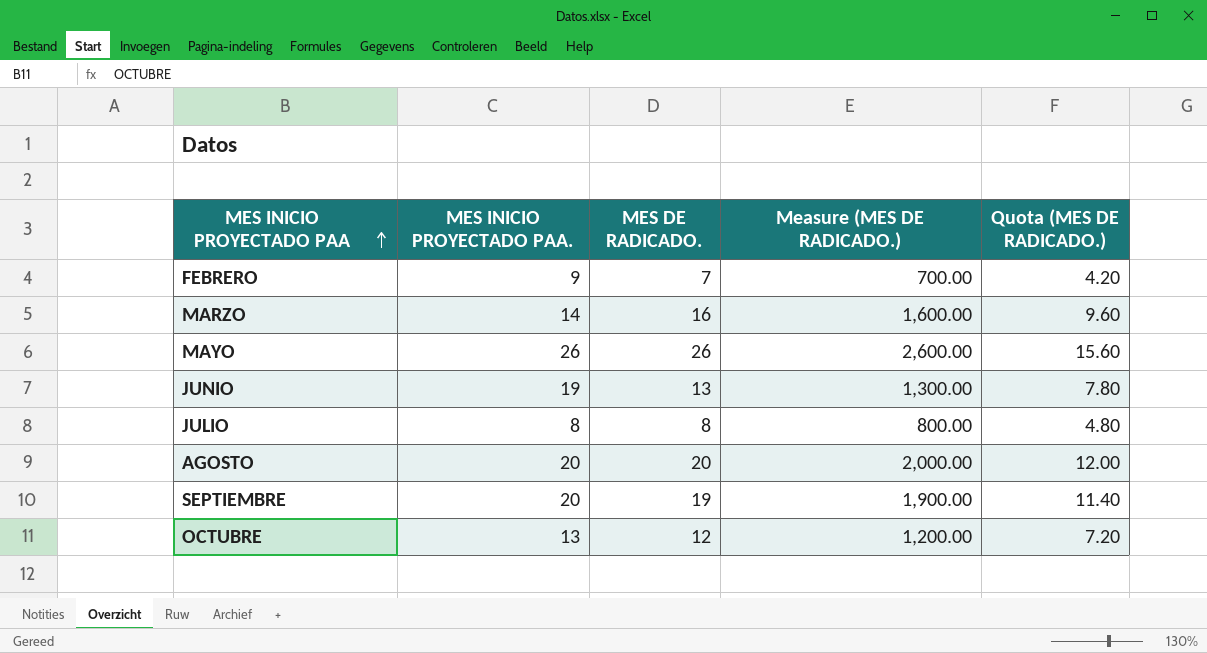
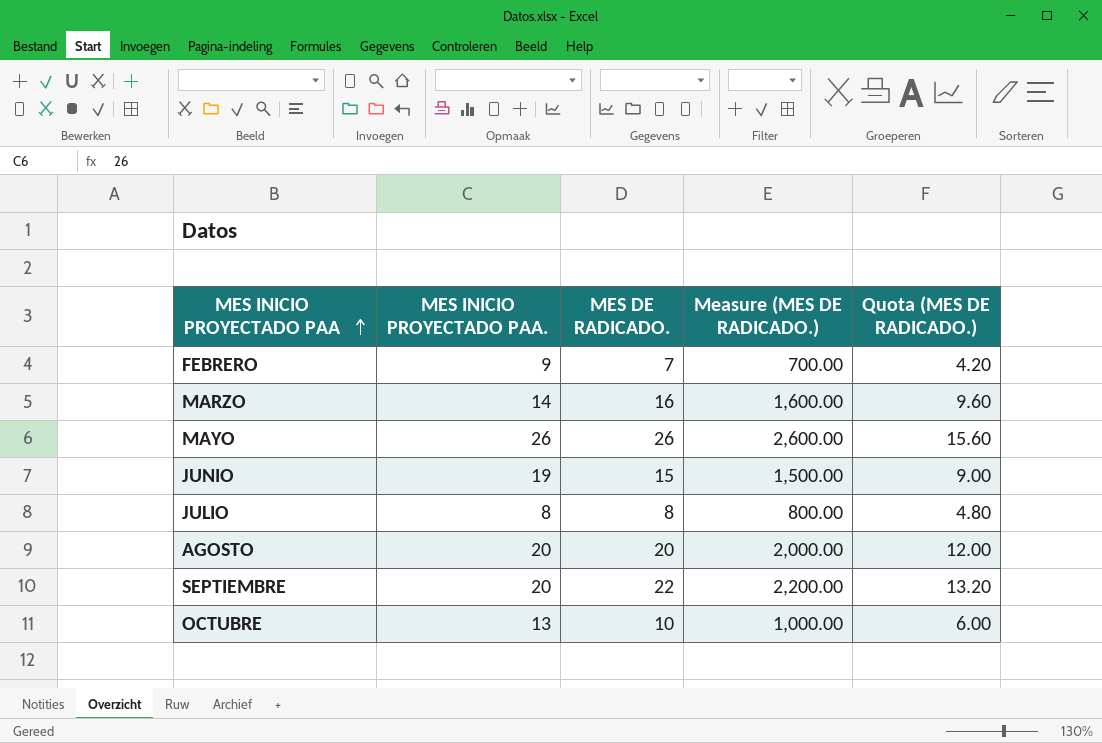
JUNIO | MES DE RADICADO.: 13 -> 15
JUNIO | Measure (MES DE RADICADO.): 1,300.00 -> 1,500.00
JUNIO | Quota (MES DE RADICADO.): 7.80 -> 9.00
SEPTIEMBRE | MES DE RADICADO.: 19 -> 22
SEPTIEMBRE | Measure (MES DE RADICADO.): 1,900.00 -> 2,200.00
SEPTIEMBRE | Quota (MES DE RADICADO.): 11.40 -> 13.20
OCTUBRE | MES DE RADICADO.: 12 -> 10
OCTUBRE | Measure (MES DE RADICADO.): 1,200.00 -> 1,000.00
OCTUBRE | Quota (MES DE RADICADO.): 7.20 -> 6.00

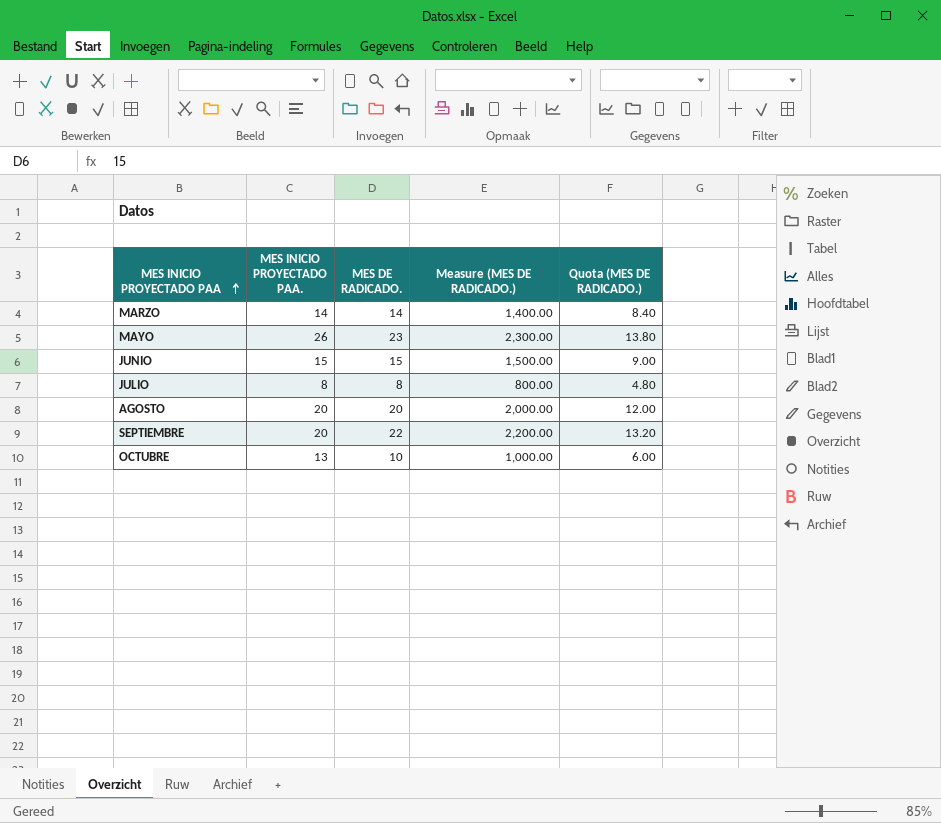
row FEBRERO: 9 | 7 | 700.00 | 4.20 -> none
MARZO | MES DE RADICADO.: 16 -> 14
MARZO | Measure (MES DE RADICADO.): 1,600.00 -> 1,400.00
MARZO | Quota (MES DE RADICADO.): 9.60 -> 8.40
MAYO | MES DE RADICADO.: 26 -> 23
MAYO | Measure (MES DE RADICADO.): 2,600.00 -> 2,300.00
MAYO | Quota (MES DE RADICADO.): 15.60 -> 13.80
JUNIO | MES INICIO PROYECTADO PAA.: 19 -> 15

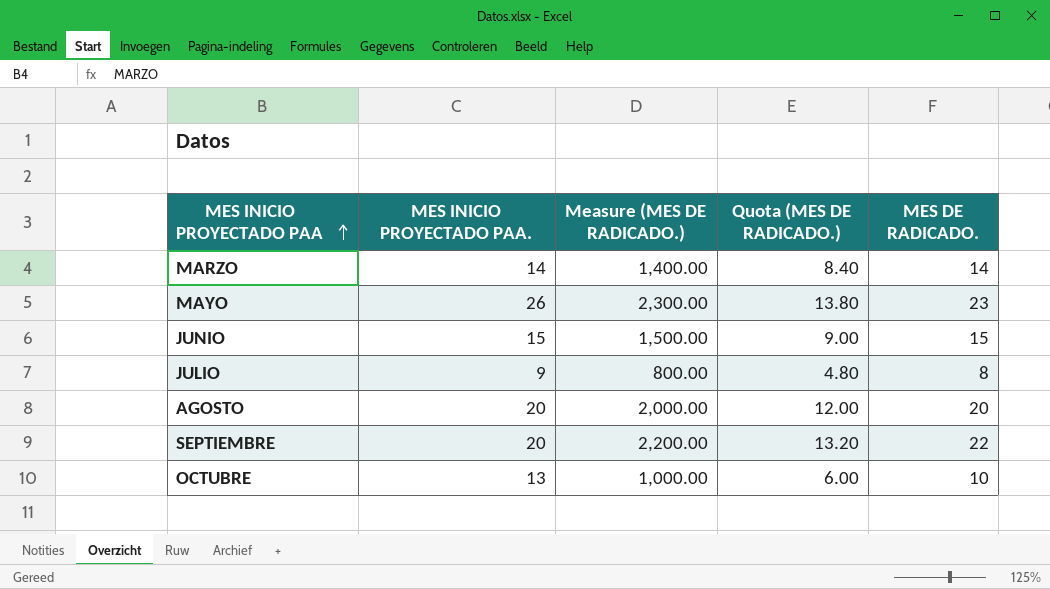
column MES DE RADICADO. | position: 3 -> 5
JULIO | MES INICIO PROYECTADO PAA.: 8 -> 9

